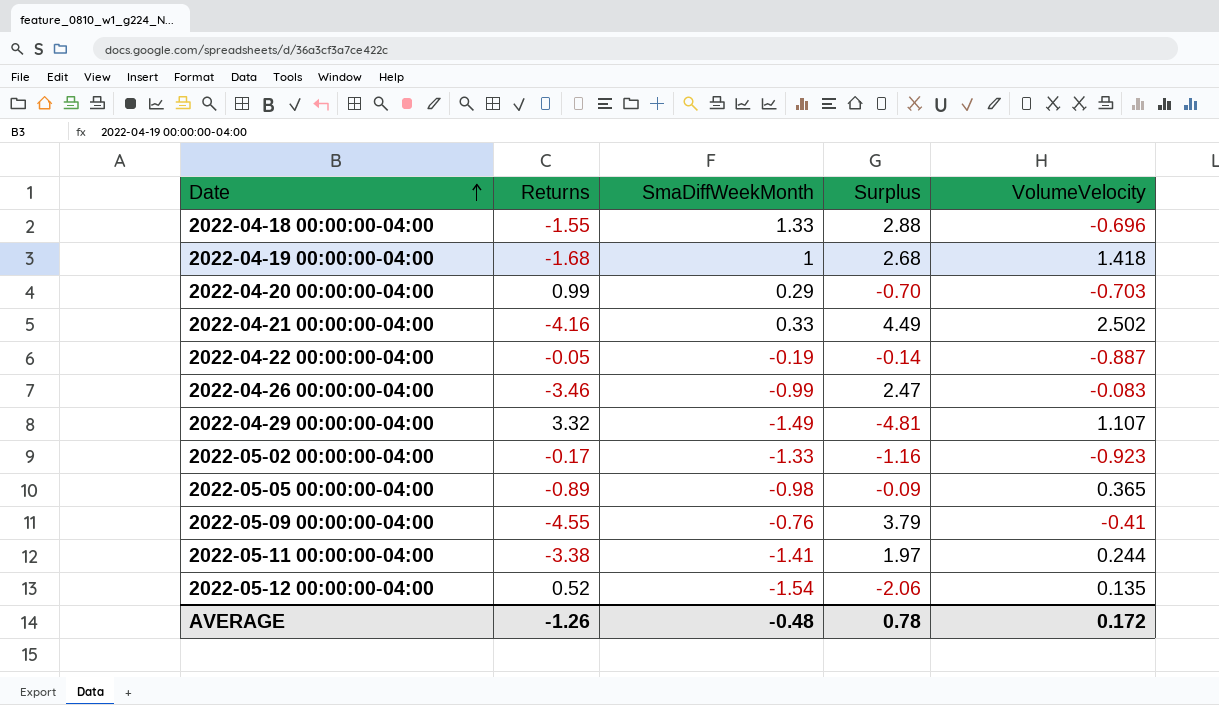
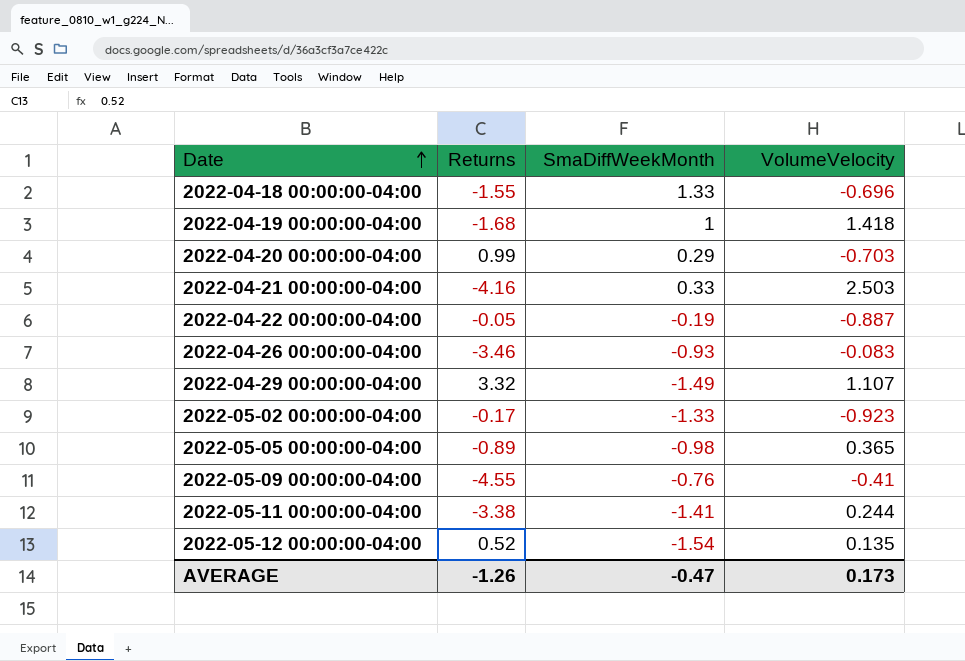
column Surplus | formula: [SmaDiffWeekMonth] - [Returns] -> none
2022-04-21 00:00:00-04:00 | VolumeVelocity: 2.502 -> 2.503
2022-04-26 00:00:00-04:00 | SmaDiffWeekMonth: -0.99 -> -0.93
AVERAGE | SmaDiffWeekMonth: -0.48 -> -0.47
AVERAGE | VolumeVelocity: 0.172 -> 0.173

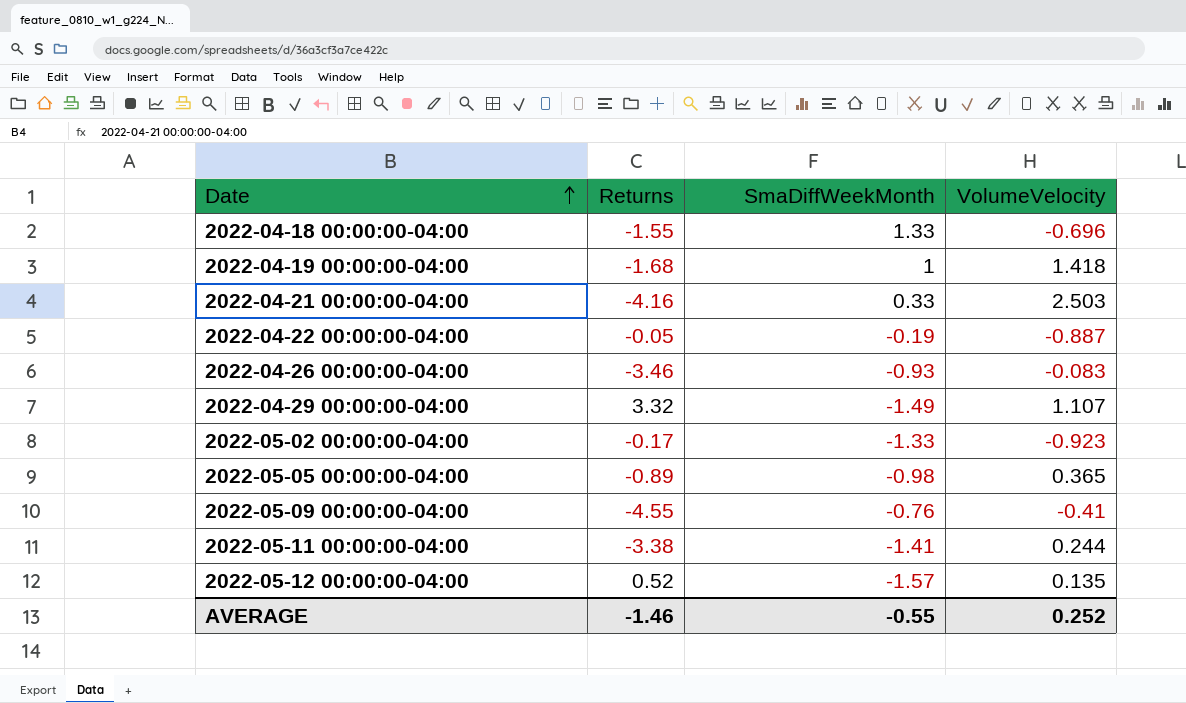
row 2022-04-20 00:00:00-04:00: 0.99 | 0.29 | -0.703 -> none
2022-05-12 00:00:00-04:00 | SmaDiffWeekMonth: -1.54 -> -1.57
AVERAGE | Returns: -1.26 -> -1.46
AVERAGE | SmaDiffWeekMonth: -0.47 -> -0.55
AVERAGE | VolumeVelocity: 0.173 -> 0.252

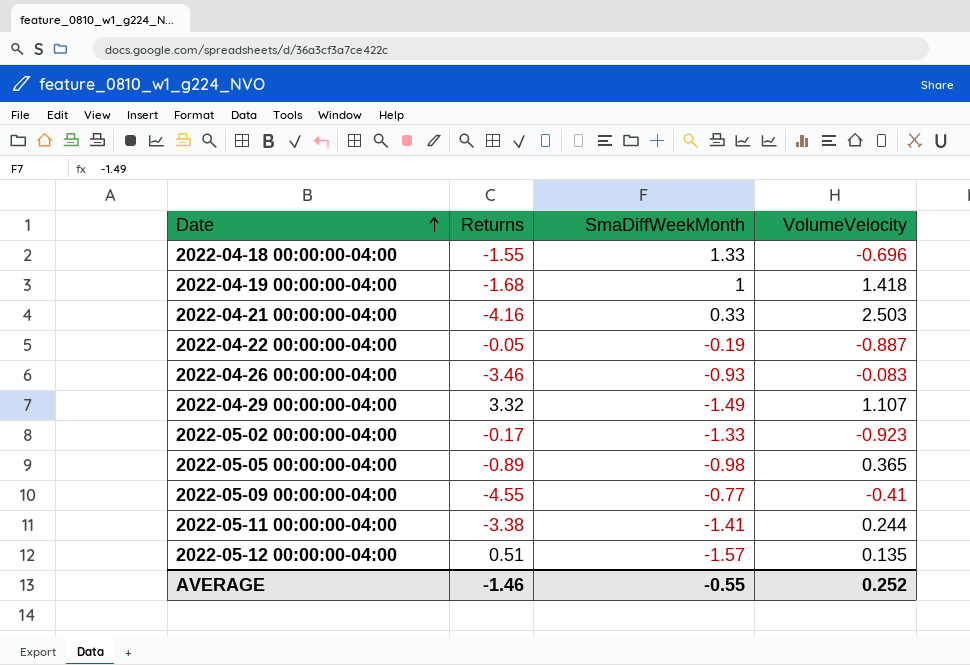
2022-05-09 00:00:00-04:00 | SmaDiffWeekMonth: -0.76 -> -0.77
2022-05-12 00:00:00-04:00 | Returns: 0.52 -> 0.51

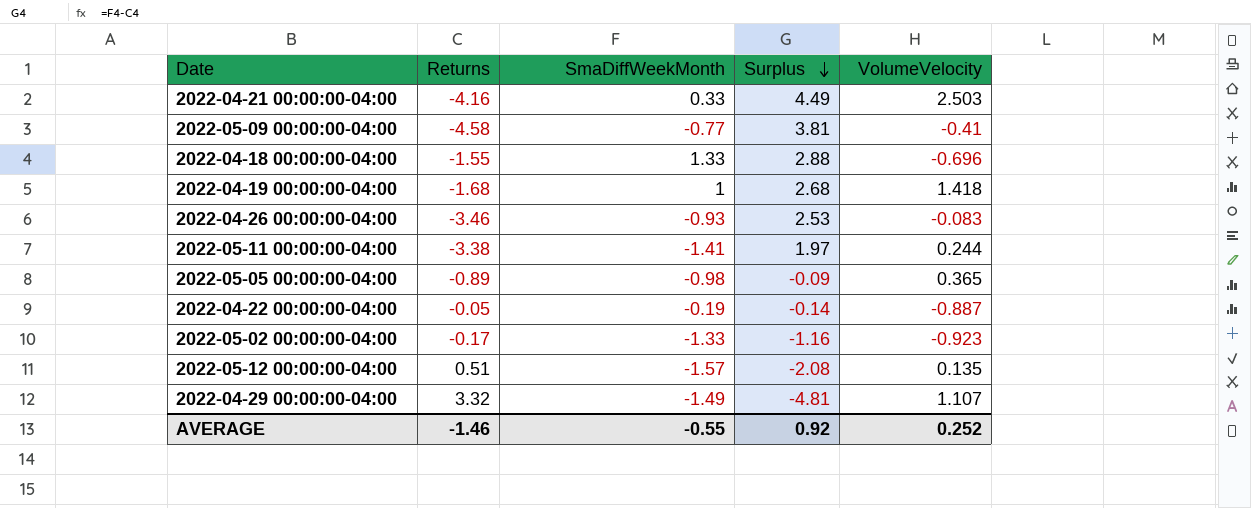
row order: Date ascending -> Surplus descending
column Surplus | formula: none -> [SmaDiffWeekMonth] - [Returns]
2022-05-09 00:00:00-04:00 | Returns: -4.55 -> -4.58

